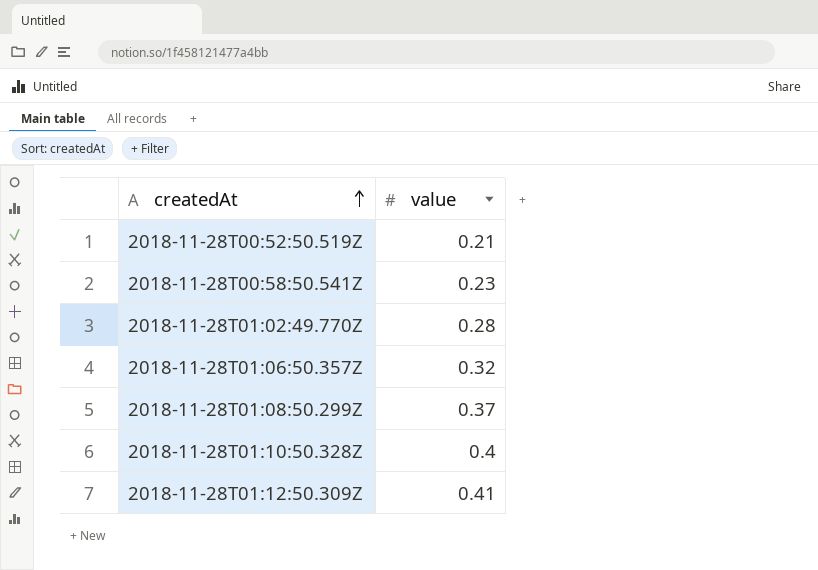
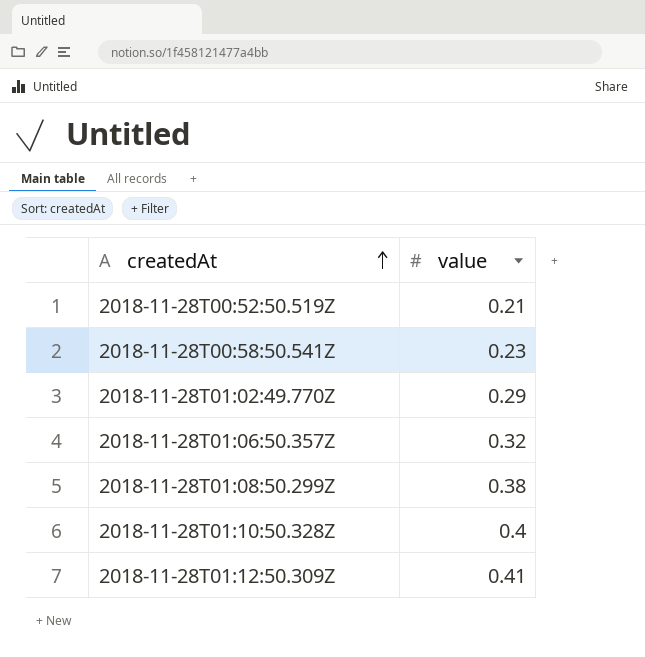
2018-11-28T01:02:49.770Z | value: 0.28 -> 0.29
2018-11-28T01:08:50.299Z | value: 0.37 -> 0.38

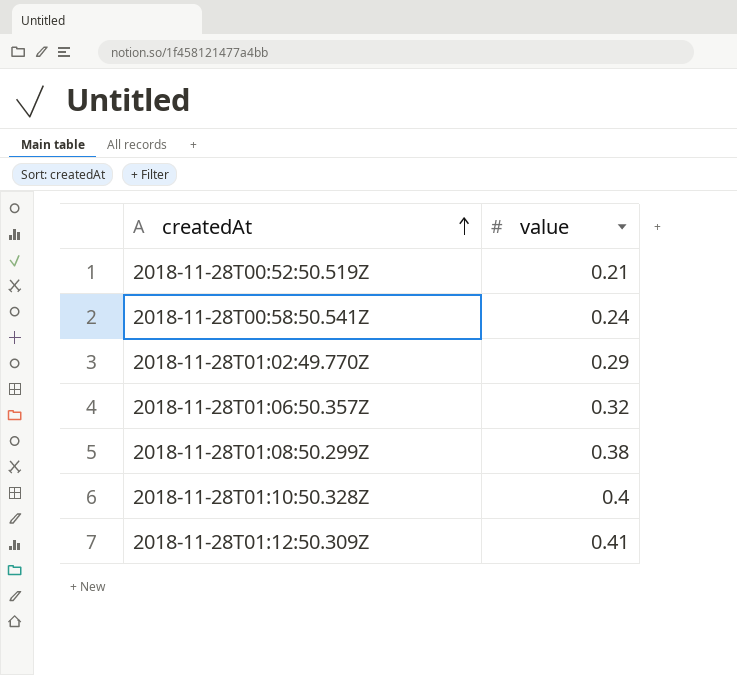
2018-11-28T00:58:50.541Z | value: 0.23 -> 0.24

